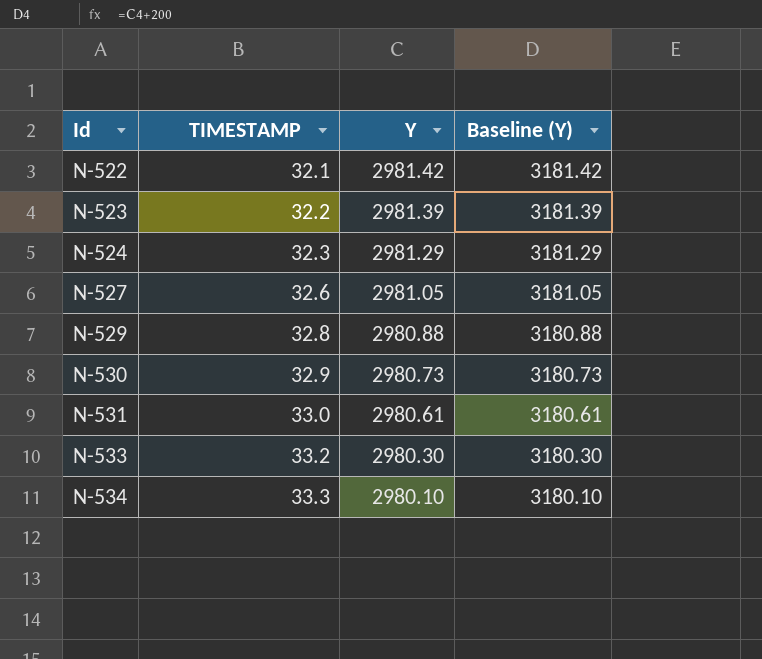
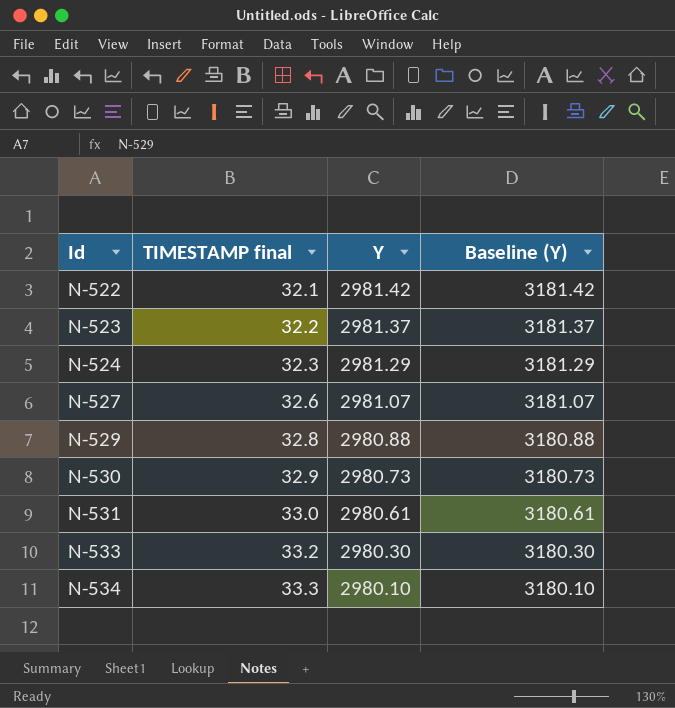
column name: TIMESTAMP -> TIMESTAMP final
N-523 | Y: 2981.39 -> 2981.37
N-523 | Baseline (Y): 3181.39 -> 3181.37
N-527 | Y: 2981.05 -> 2981.07
N-527 | Baseline (Y): 3181.05 -> 3181.07

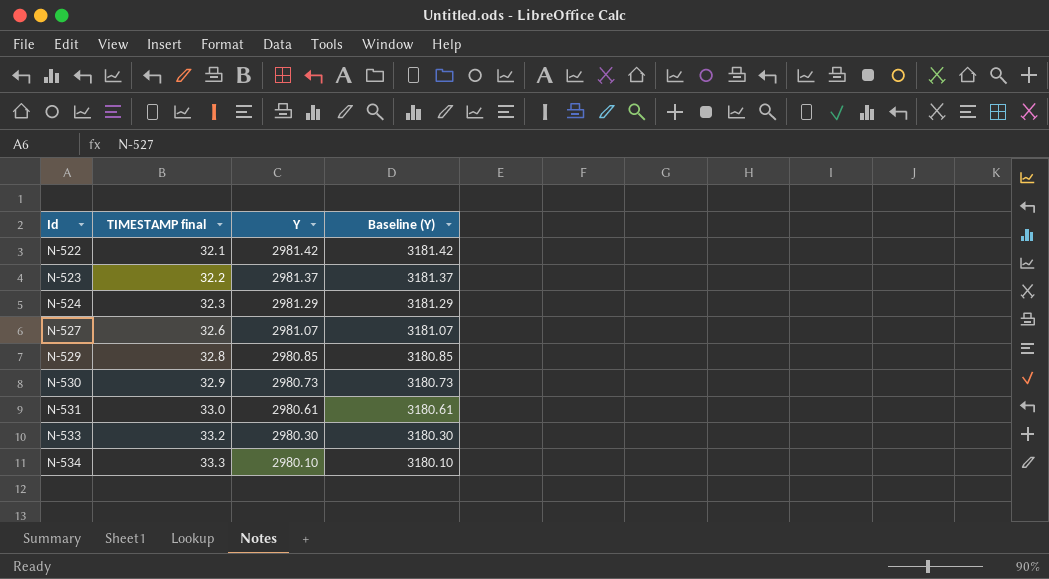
N-529 | Y: 2980.88 -> 2980.85
N-529 | Baseline (Y): 3180.88 -> 3180.85

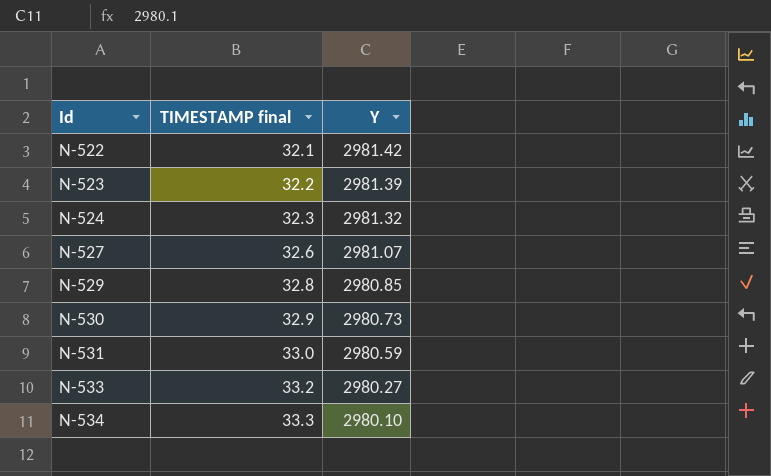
column Baseline (Y) | formula: [Y] + 200 -> none
N-523 | Y: 2981.37 -> 2981.39
N-524 | Y: 2981.29 -> 2981.32
N-531 | Y: 2980.61 -> 2980.59
N-533 | Y: 2980.30 -> 2980.27

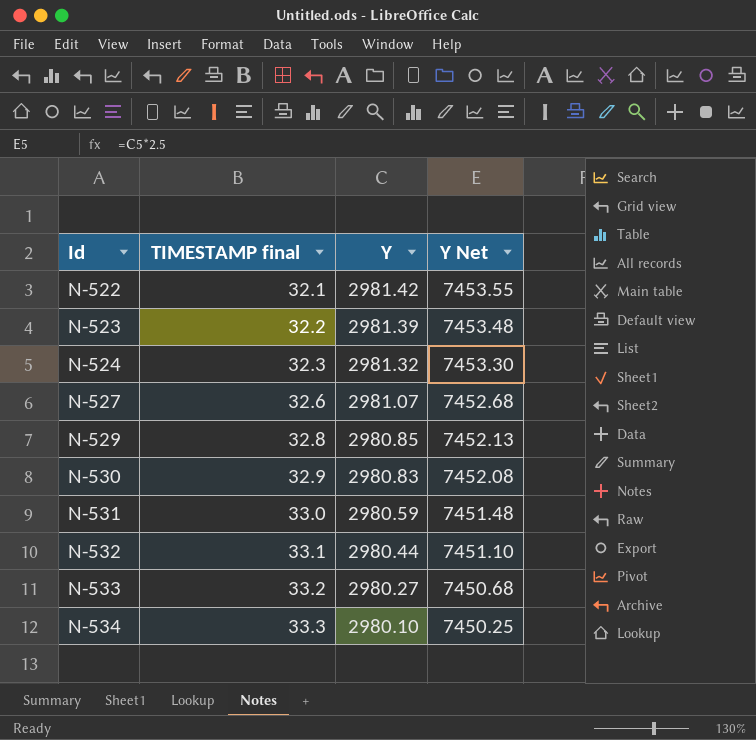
column Y Net | formula: none -> [Y] * 2.5
N-530 | Y: 2980.73 -> 2980.83
row N-532: none -> 33.1 | 2980.44 | 7451.10

